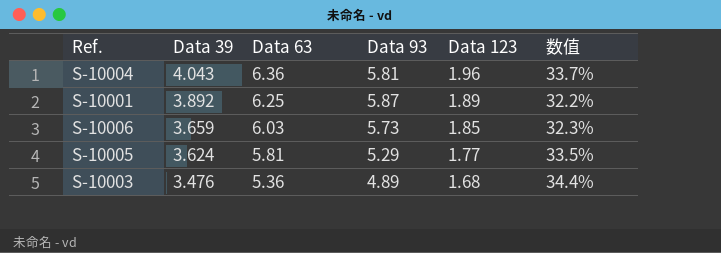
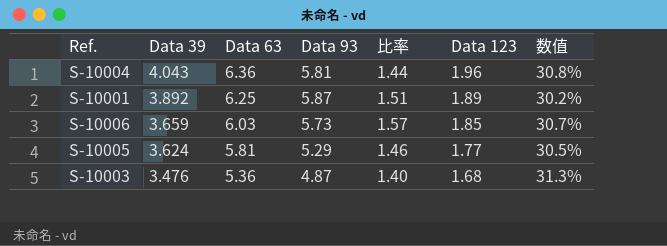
column 比率 | formula: none -> [Data 93] / [Data 39]
column 数值 | formula: [Data 123] / [Data 93] -> [Data 123] / [Data 63]
S-10003 | Data 93: 4.89 -> 4.87

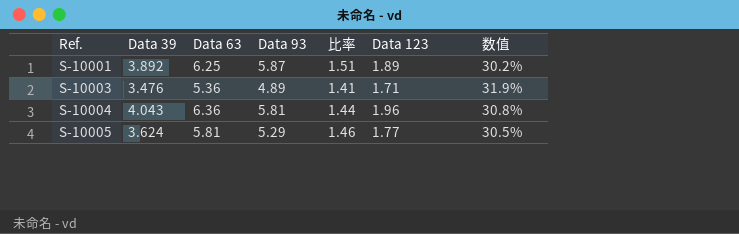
row order: Data 39 descending -> Ref. ascending
row S-10006: 3.659 | 6.03 | 5.73 | 1.57 | 1.85 | 30.7% -> none
S-10003 | Data 93: 4.87 -> 4.89
S-10003 | 比率: 1.40 -> 1.41
S-10003 | Data 123: 1.68 -> 1.71
S-10003 | 数值: 31.3% -> 31.9%

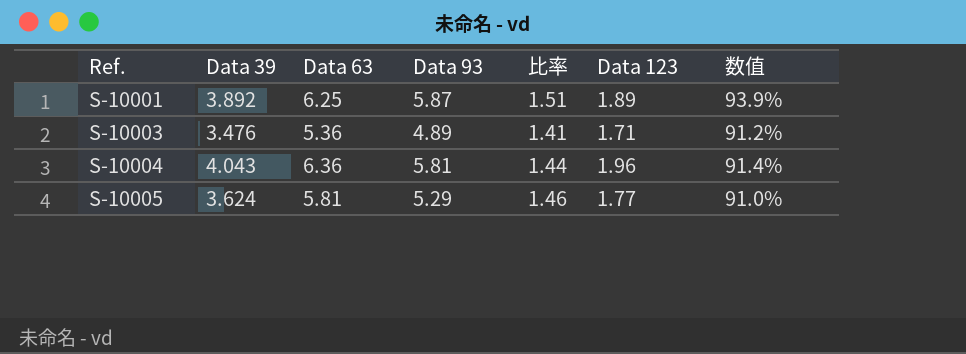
column 数值 | formula: [Data 123] / [Data 63] -> [Data 93] / [Data 63]

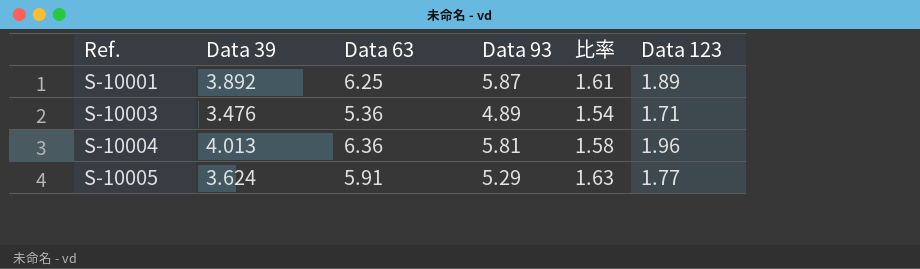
column 数值 | formula: [Data 93] / [Data 63] -> none
column 比率 | formula: [Data 93] / [Data 39] -> [Data 63] / [Data 39]
S-10004 | Data 39: 4.043 -> 4.013
S-10005 | Data 63: 5.81 -> 5.91

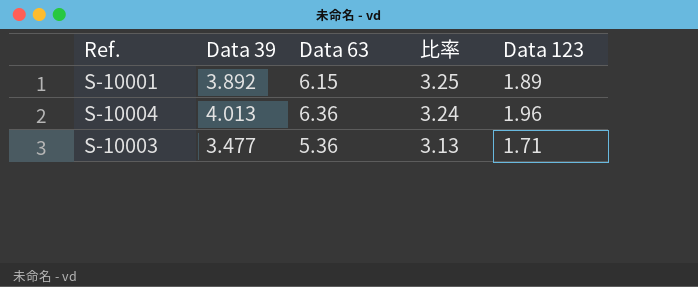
row order: Ref. ascending -> 比率 descending
column Data 93 | position: 4 -> none
column 比率 | formula: [Data 63] / [Data 39] -> [Data 63] / [Data 123]
row S-10005: 3.624 | 5.91 | 5.29 | 1.63 | 1.77 -> none
S-10001 | Data 63: 6.25 -> 6.15
S-10003 | Data 39: 3.476 -> 3.477

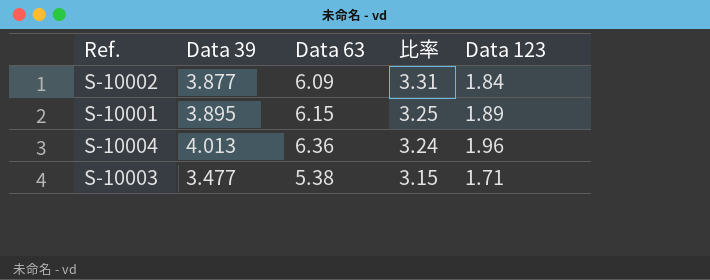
row S-10002: none -> 3.877 | 6.09 | 3.31 | 1.84
S-10001 | Data 39: 3.892 -> 3.895
S-10003 | Data 63: 5.36 -> 5.38
S-10003 | 比率: 3.13 -> 3.15

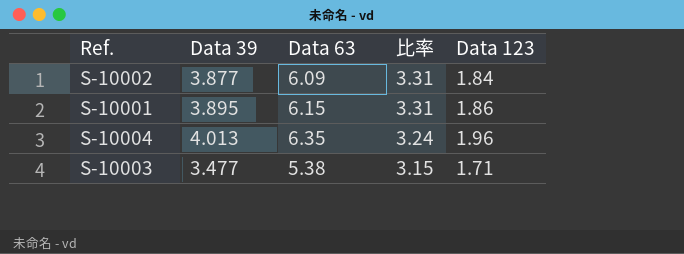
S-10001 | 比率: 3.25 -> 3.31
S-10001 | Data 123: 1.89 -> 1.86
S-10004 | Data 63: 6.36 -> 6.35

